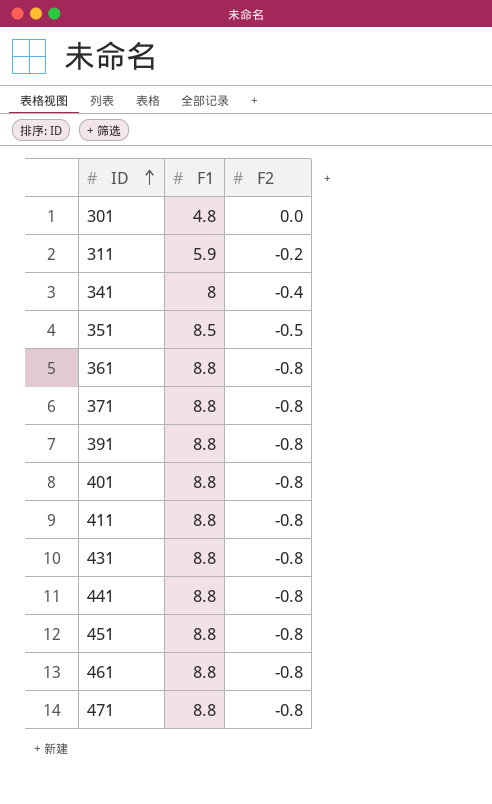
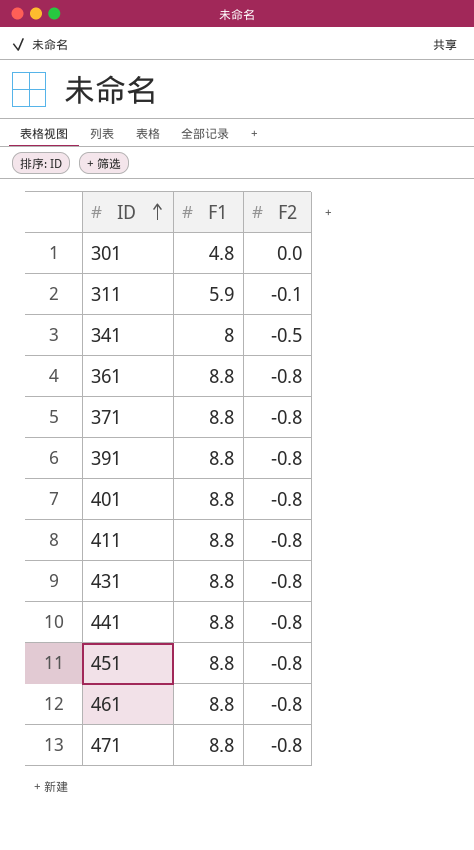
row 351: 8.5 | -0.5 -> none
311 | F2: -0.2 -> -0.1
341 | F2: -0.4 -> -0.5

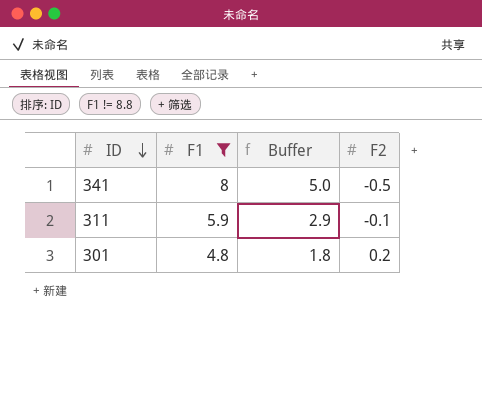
filter: none -> F1 != 8.8
row order: ID ascending -> ID descending
column Buffer | formula: none -> [F1] - 3
301 | F2: 0.0 -> 0.2

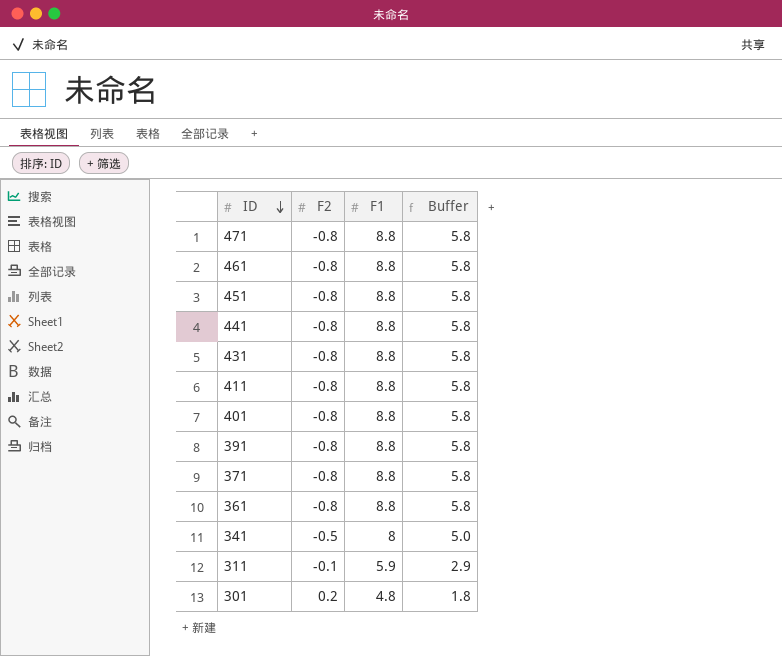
filter: F1 != 8.8 -> none
column F2 | position: 4 -> 2

